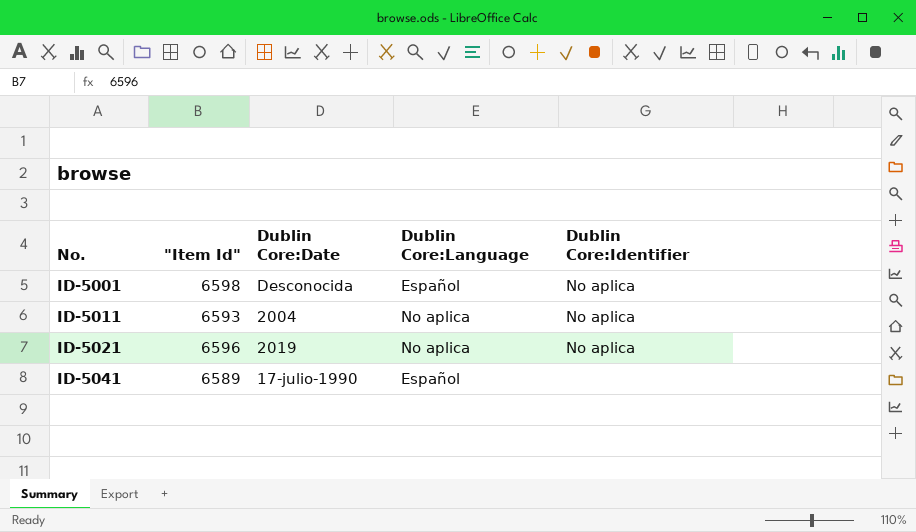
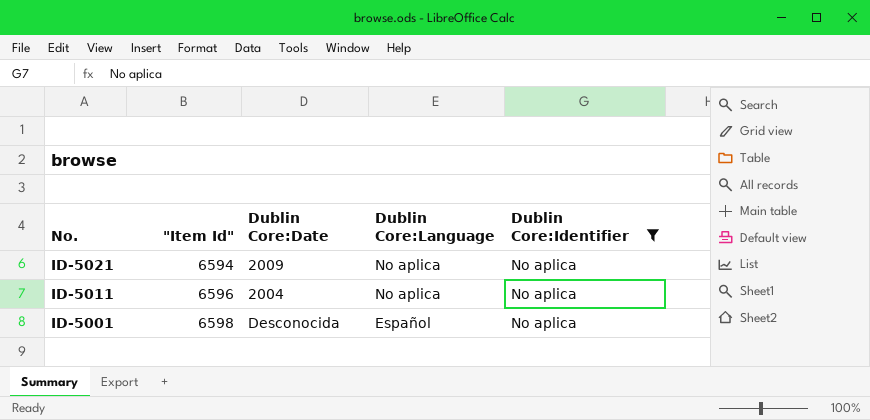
filter: none -> Dublin Core:Identifier = No aplica
row order: No. ascending -> No. descending
ID-5021 | "Item Id": 6596 -> 6594
ID-5021 | Dublin Core:Date: 2019 -> 2009
ID-5011 | "Item Id": 6593 -> 6596

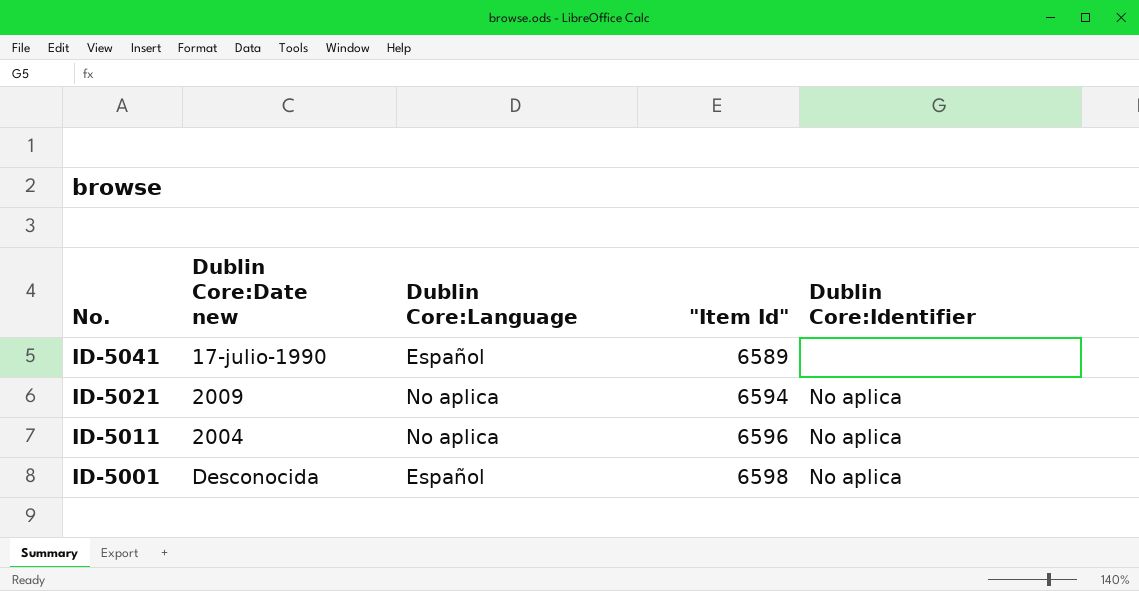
filter: Dublin Core:Identifier = No aplica -> none
column name: Dublin Core:Date -> Dublin Core:Date new
column "Item Id" | position: 2 -> 4

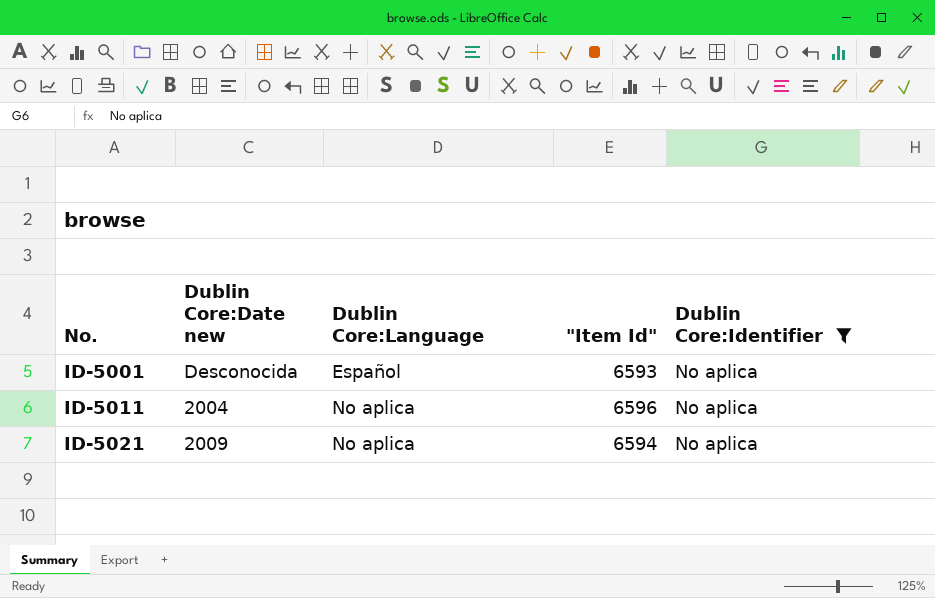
filter: none -> Dublin Core:Identifier = No aplica
row order: No. descending -> No. ascending
ID-5001 | "Item Id": 6598 -> 6593

